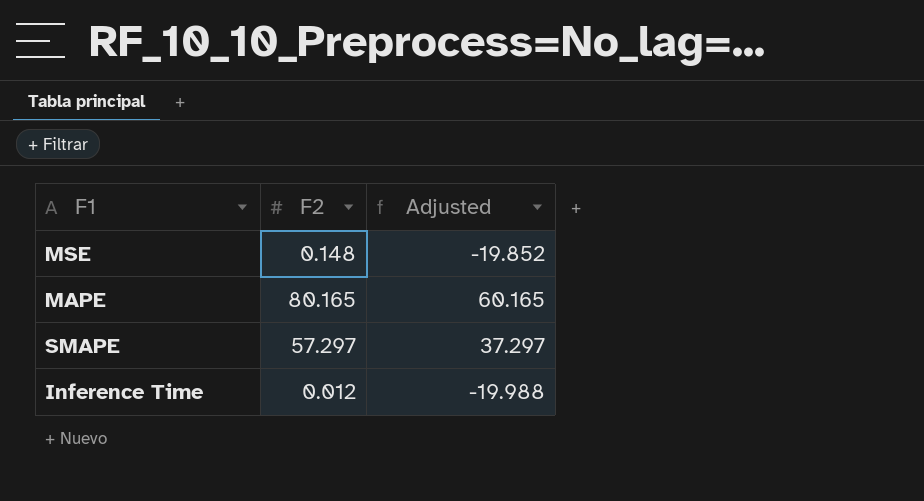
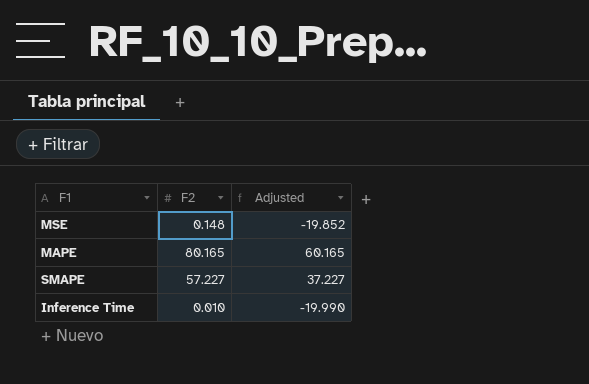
SMAPE | F2: 57.297 -> 57.227
SMAPE | Adjusted: 37.297 -> 37.227
Inference Time | F2: 0.012 -> 0.010
Inference Time | Adjusted: -19.988 -> -19.990

